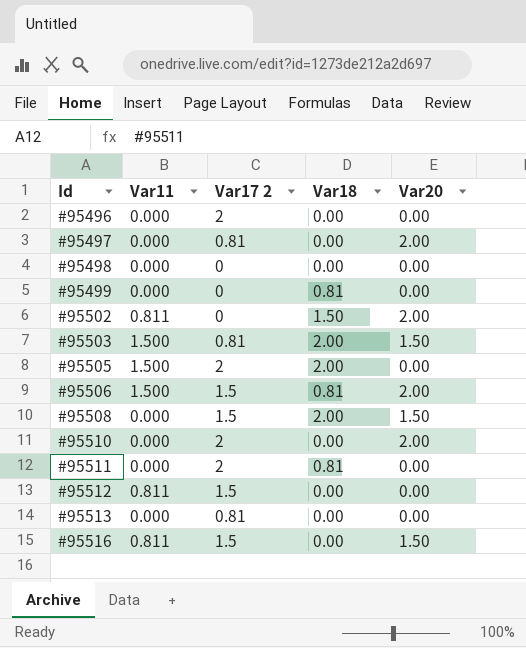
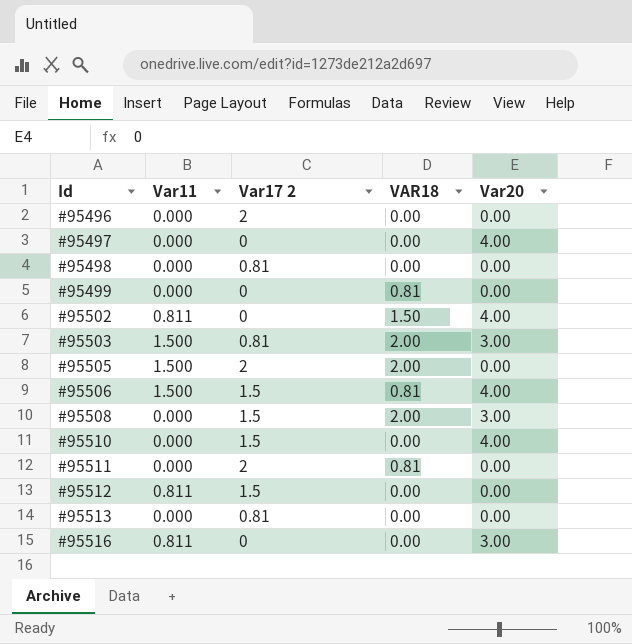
column name: Var18 -> VAR18
#95497 | Var17 2: 0.81 -> 0
#95497 | Var20: 2.00 -> 4.00
#95498 | Var17 2: 0 -> 0.81
#95502 | Var20: 2.00 -> 4.00
#95503 | Var20: 1.50 -> 3.00
#95506 | Var20: 2.00 -> 4.00
#95508 | Var20: 1.50 -> 3.00
#95510 | Var17 2: 2 -> 1.5
#95510 | Var20: 2.00 -> 4.00
#95516 | Var17 2: 1.5 -> 0
#95516 | Var20: 1.50 -> 3.00

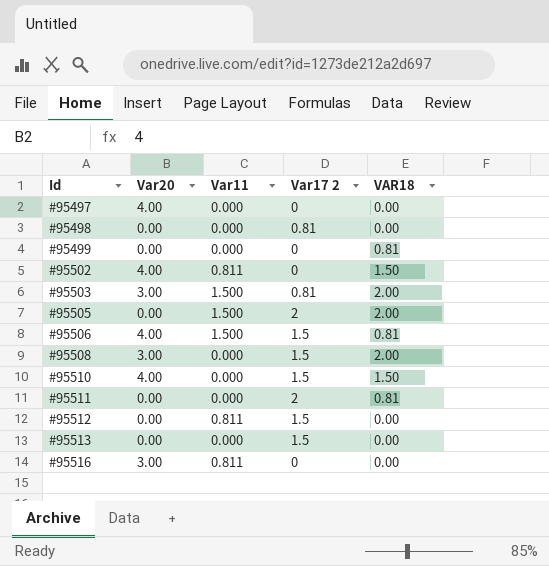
column Var20 | position: 5 -> 2
row #95496: 0.000 | 2 | 0.00 | 0.00 -> none
#95510 | VAR18: 0.00 -> 1.50
#95513 | Var17 2: 0.81 -> 1.5

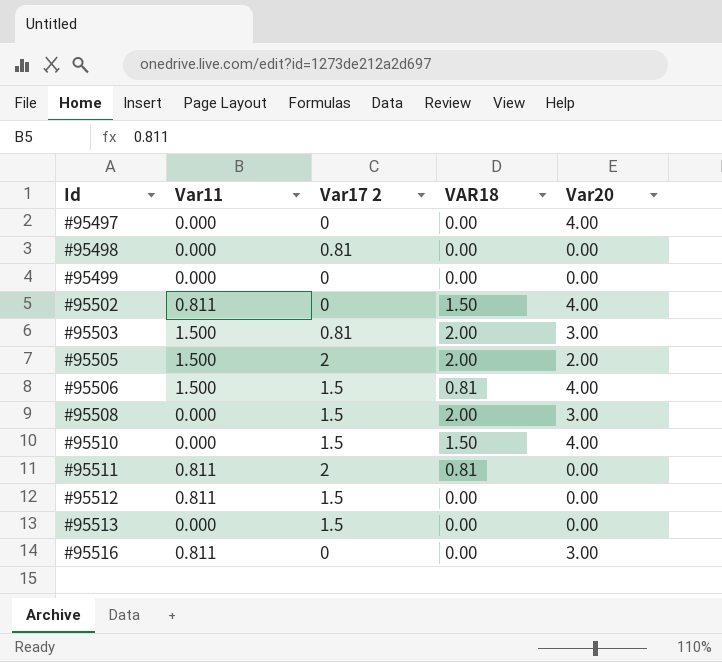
column Var20 | position: 2 -> 5
#95499 | VAR18: 0.81 -> 0.00
#95505 | Var20: 0.00 -> 2.00
#95511 | Var11: 0.000 -> 0.811

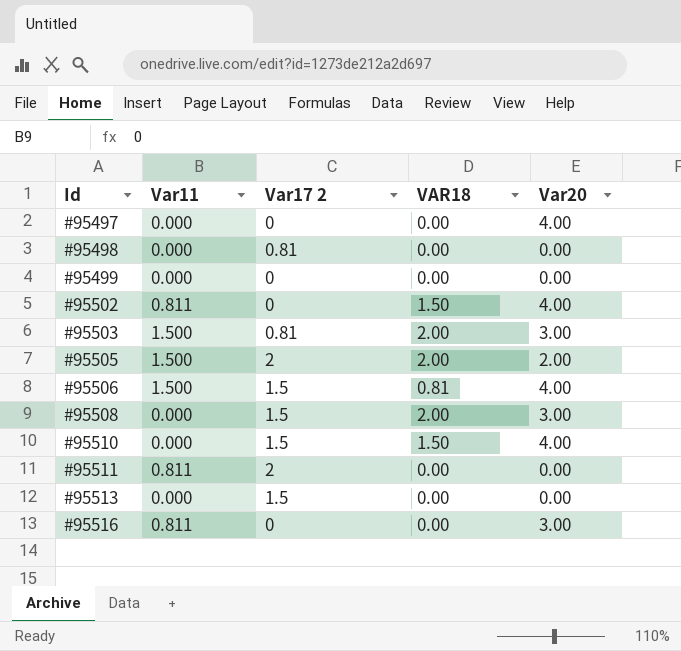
row #95512: 0.811 | 1.5 | 0.00 | 0.00 -> none
#95511 | VAR18: 0.81 -> 0.00

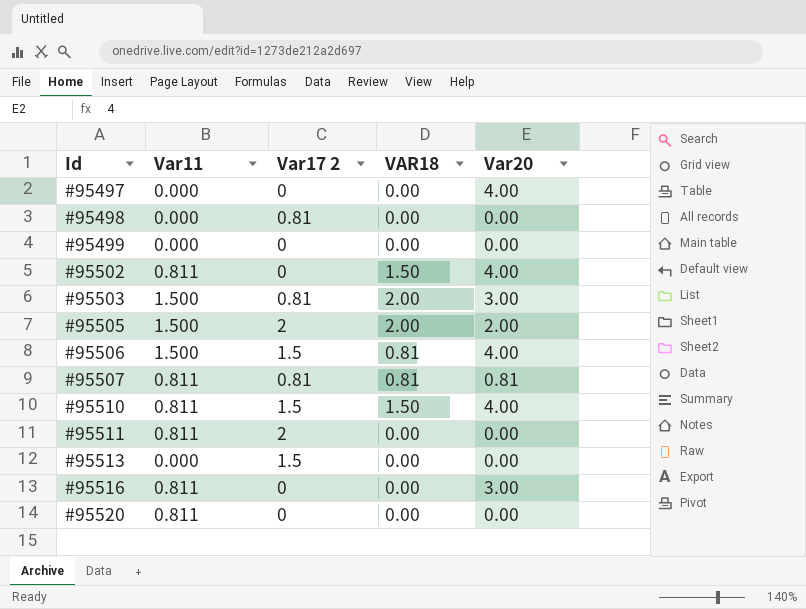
row #95508: 0.000 | 1.5 | 2.00 | 3.00 -> none
row #95507: none -> 0.811 | 0.81 | 0.81 | 0.81
#95510 | Var11: 0.000 -> 0.811
row #95520: none -> 0.811 | 0 | 0.00 | 0.00

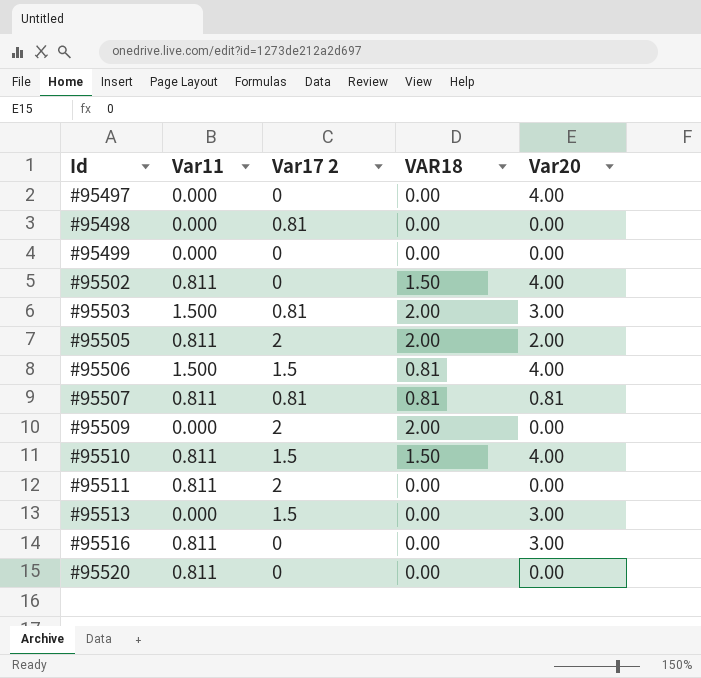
#95505 | Var11: 1.500 -> 0.811
row #95509: none -> 0.000 | 2 | 2.00 | 0.00
#95513 | Var20: 0.00 -> 3.00

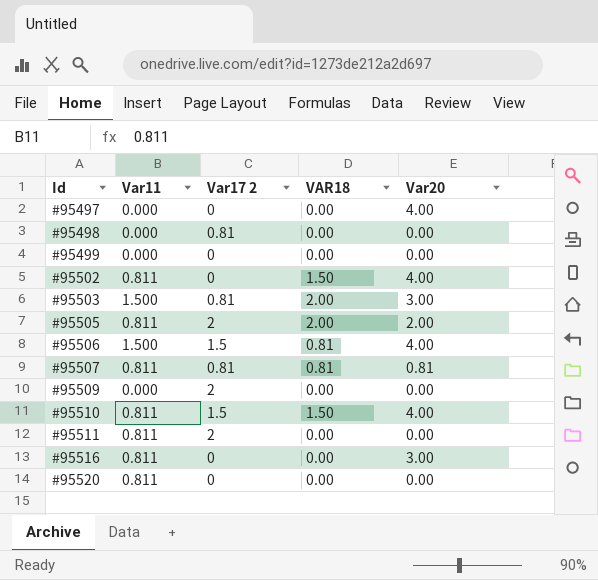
row #95513: 0.000 | 1.5 | 0.00 | 3.00 -> none
#95509 | VAR18: 2.00 -> 0.00

